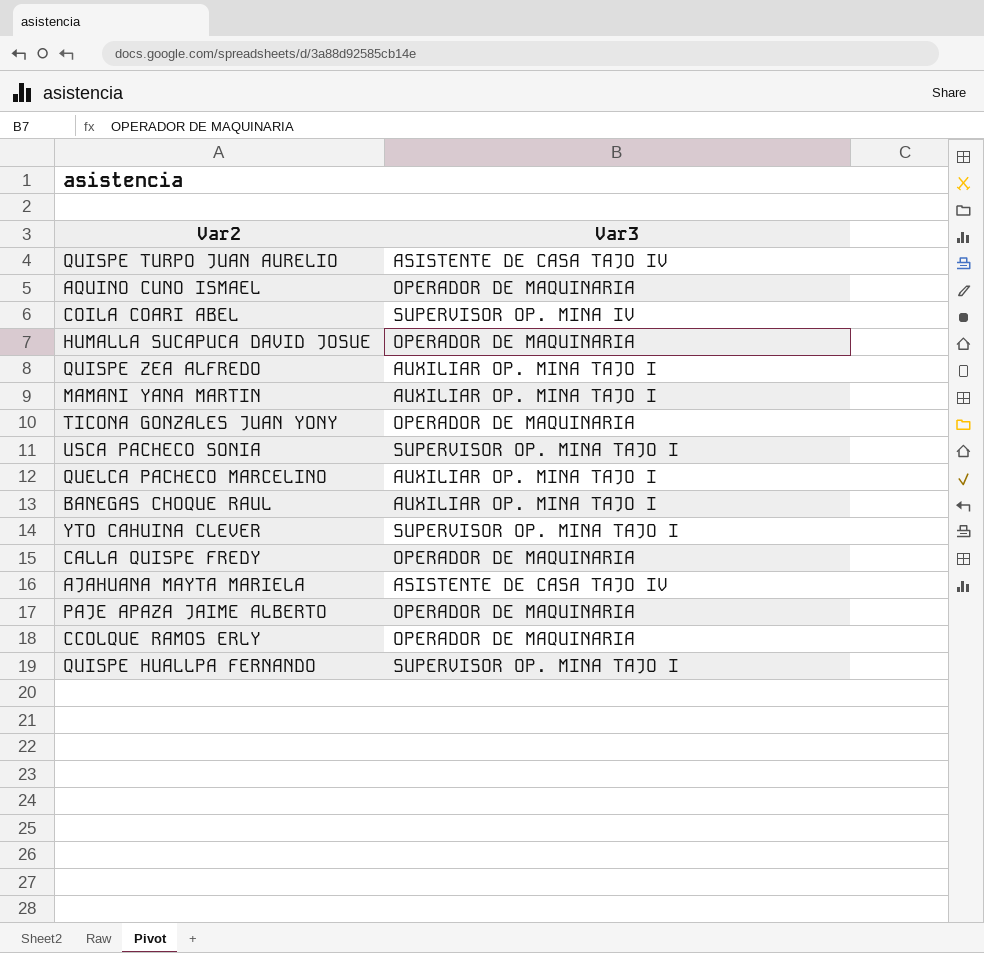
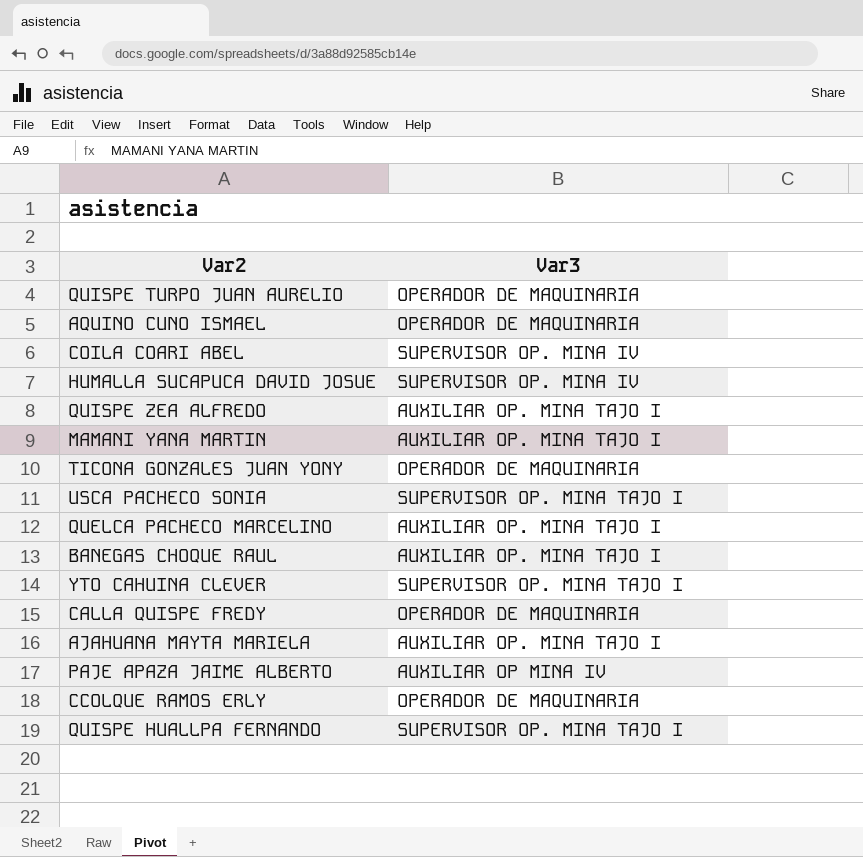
QUISPE TURPO JUAN AURELIO | Var3: ASISTENTE DE CASA TAJO IV -> OPERADOR DE MAQUINARIA
HUMALLA SUCAPUCA DAVID JOSUE | Var3: OPERADOR DE MAQUINARIA -> SUPERVISOR OP. MINA IV
AJAHUANA MAYTA MARIELA | Var3: ASISTENTE DE CASA TAJO IV -> AUXILIAR OP. MINA TAJO I
PAJE APAZA JAIME ALBERTO | Var3: OPERADOR DE MAQUINARIA -> AUXILIAR OP MINA IV

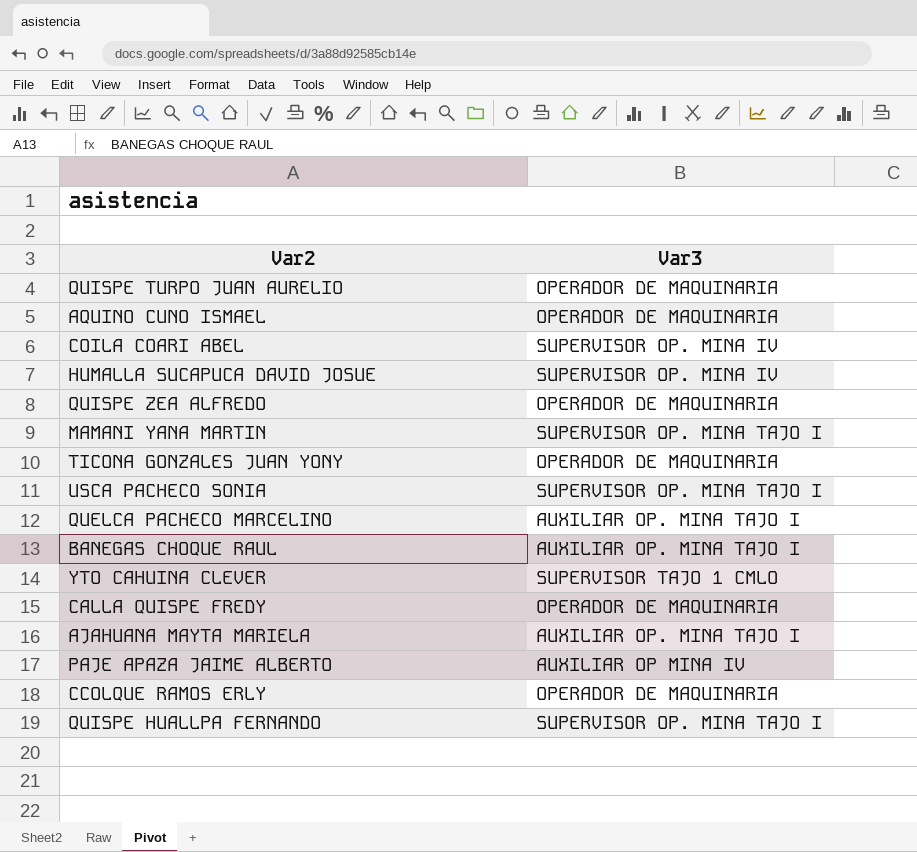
QUISPE ZEA ALFREDO | Var3: AUXILIAR OP. MINA TAJO I -> OPERADOR DE MAQUINARIA
MAMANI YANA MARTIN | Var3: AUXILIAR OP. MINA TAJO I -> SUPERVISOR OP. MINA TAJO I
YTO CAHUINA CLEVER | Var3: SUPERVISOR OP. MINA TAJO I -> SUPERVISOR TAJO 1 CMLO

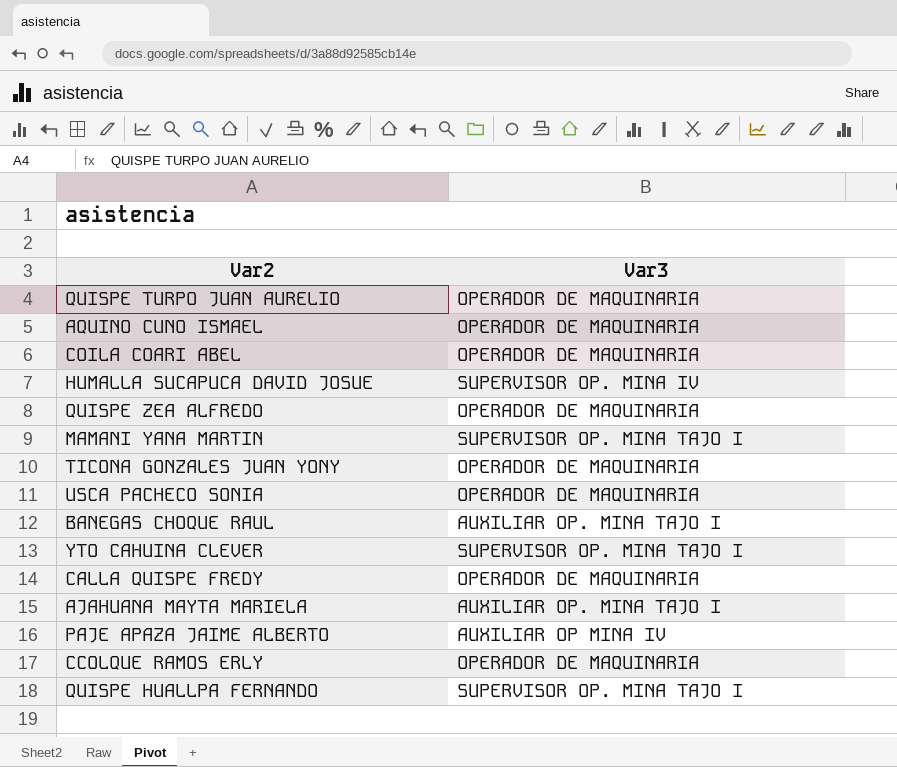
row QUELCA PACHECO MARCELINO: AUXILIAR OP. MINA TAJO I -> none
COILA COARI ABEL | Var3: SUPERVISOR OP. MINA IV -> OPERADOR DE MAQUINARIA
USCA PACHECO SONIA | Var3: SUPERVISOR OP. MINA TAJO I -> OPERADOR DE MAQUINARIA
YTO CAHUINA CLEVER | Var3: SUPERVISOR TAJO 1 CMLO -> SUPERVISOR OP. MINA TAJO I

